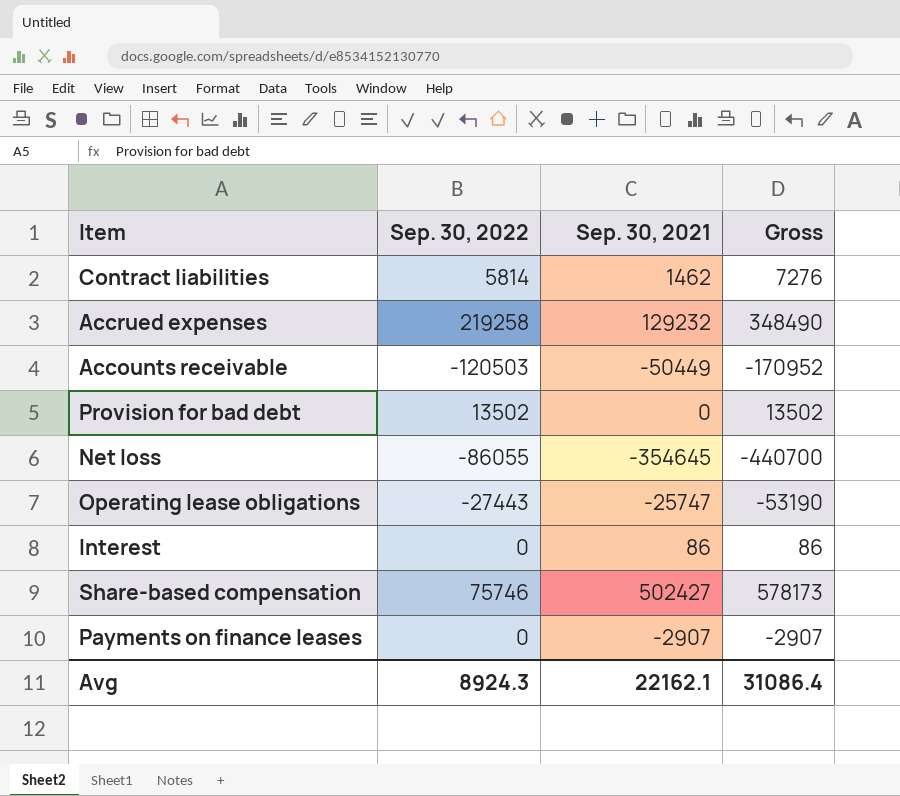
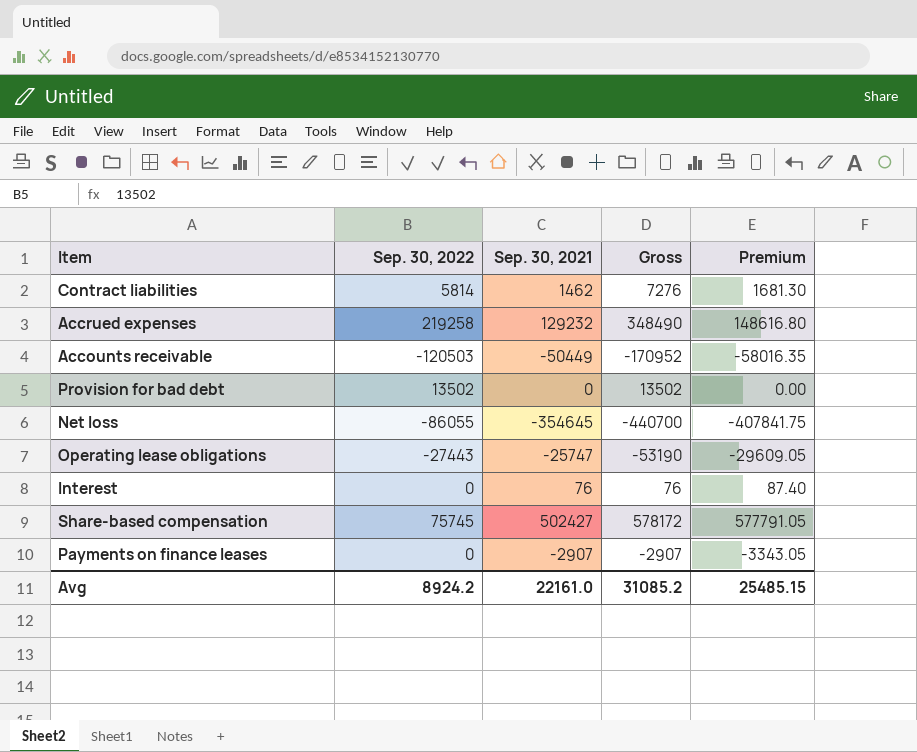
column Premium | formula: none -> [Sep. 30, 2021] * 1.15
Interest | Sep. 30, 2021: 86 -> 76
Interest | Gross: 86 -> 76
Share-based compensation | Sep. 30, 2022: 75746 -> 75745
Share-based compensation | Gross: 578173 -> 578172
Avg | Sep. 30, 2022: 8924.3 -> 8924.2
Avg | Sep. 30, 2021: 22162.1 -> 22161.0
Avg | Gross: 31086.4 -> 31085.2

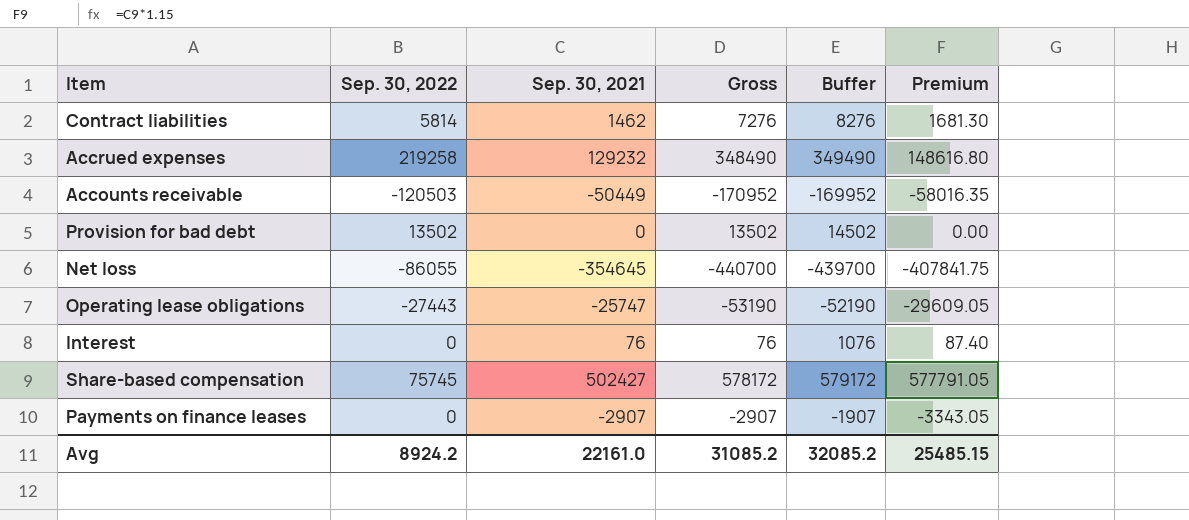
column Buffer | formula: none -> [Gross] + 1000

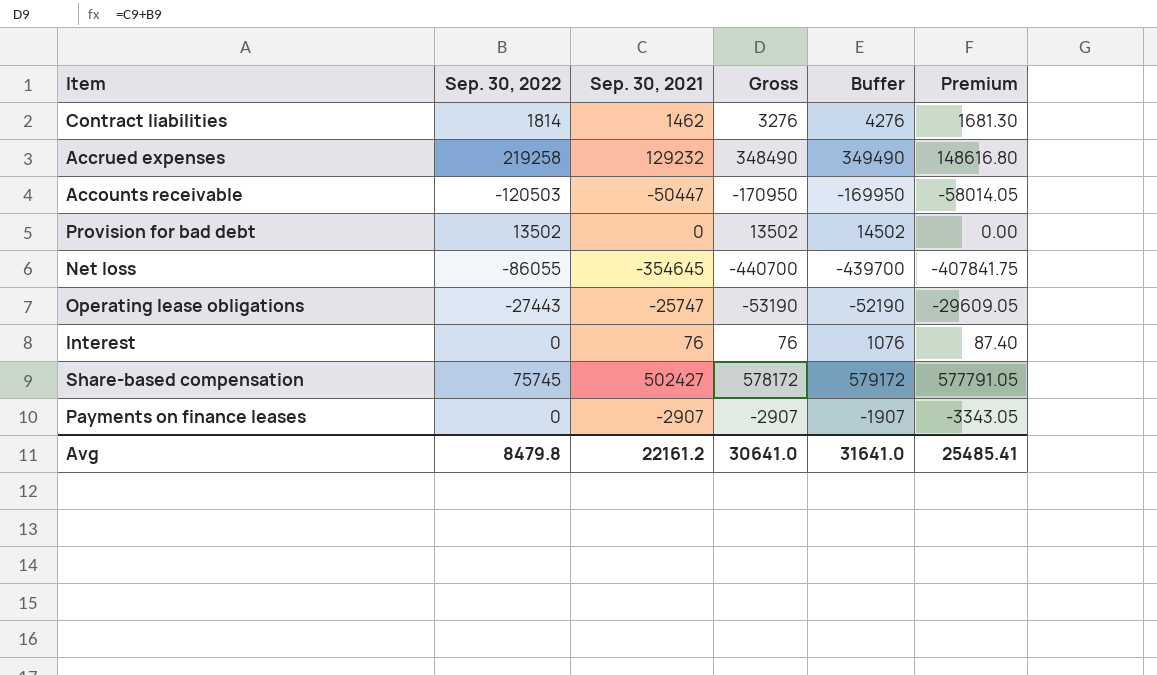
Contract liabilities | Sep. 30, 2022: 5814 -> 1814
Contract liabilities | Gross: 7276 -> 3276
Contract liabilities | Buffer: 8276 -> 4276
Accounts receivable | Sep. 30, 2021: -50449 -> -50447
Accounts receivable | Gross: -170952 -> -170950
Accounts receivable | Buffer: -169952 -> -169950
Accounts receivable | Premium: -58016.35 -> -58014.05
Avg | Sep. 30, 2022: 8924.2 -> 8479.8
Avg | Sep. 30, 2021: 22161.0 -> 22161.2
Avg | Gross: 31085.2 -> 30641.0
Avg | Buffer: 32085.2 -> 31641.0
Avg | Premium: 25485.15 -> 25485.41

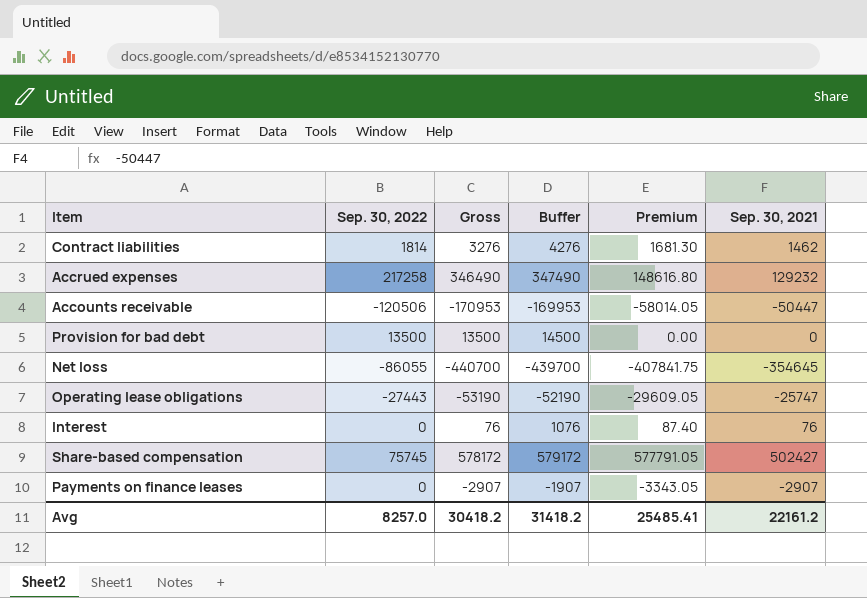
column Sep. 30, 2021 | position: 3 -> 6
Accrued expenses | Sep. 30, 2022: 219258 -> 217258
Accrued expenses | Gross: 348490 -> 346490
Accrued expenses | Buffer: 349490 -> 347490
Accounts receivable | Sep. 30, 2022: -120503 -> -120506
Accounts receivable | Gross: -170950 -> -170953
Accounts receivable | Buffer: -169950 -> -169953
Provision for bad debt | Sep. 30, 2022: 13502 -> 13500
Provision for bad debt | Gross: 13502 -> 13500
Provision for bad debt | Buffer: 14502 -> 14500
Avg | Sep. 30, 2022: 8479.8 -> 8257.0
Avg | Gross: 30641.0 -> 30418.2
Avg | Buffer: 31641.0 -> 31418.2

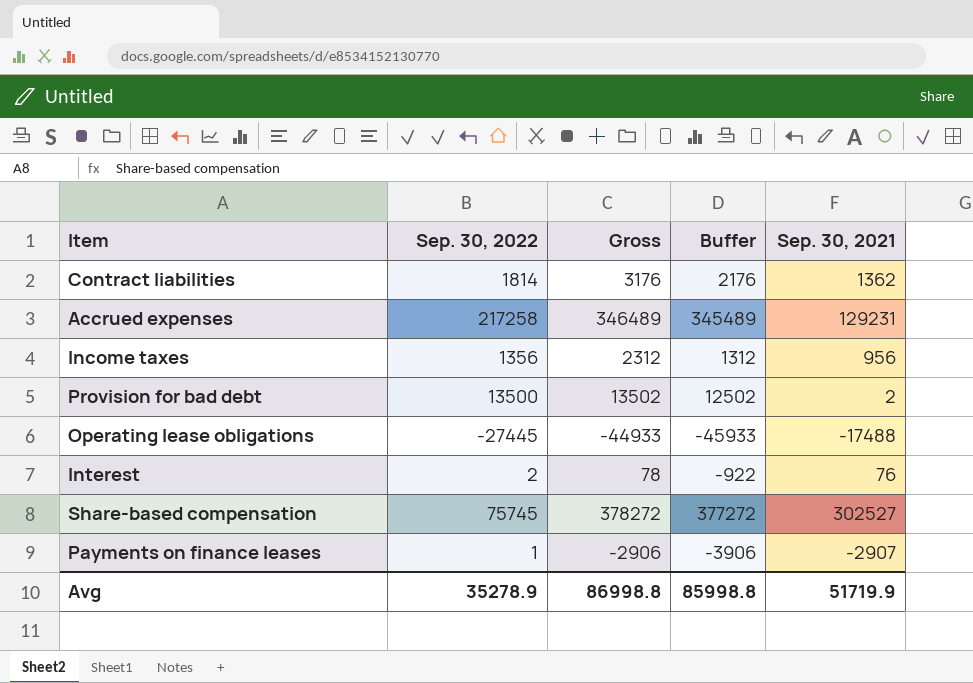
column Premium | formula: [Sep. 30, 2021] * 1.15 -> none
column Buffer | formula: [Gross] + 1000 -> [Gross] - 1000
row Accounts receivable: -120506 | -170953 | -169953 | -58014.05 | -50447 -> none
row Net loss: -86055 | -440700 | -439700 | -407841.75 | -354645 -> none
Contract liabilities | Gross: 3276 -> 3176
Contract liabilities | Sep. 30, 2021: 1462 -> 1362
Accrued expenses | Gross: 346490 -> 346489
Accrued expenses | Sep. 30, 2021: 129232 -> 129231
row Income taxes: none -> 1356 | 2312 | 1312 | 956
Provision for bad debt | Gross: 13500 -> 13502
Provision for bad debt | Sep. 30, 2021: 0 -> 2
Operating lease obligations | Sep. 30, 2022: -27443 -> -27445
Operating lease obligations | Gross: -53190 -> -44933
Operating lease obligations | Sep. 30, 2021: -25747 -> -17488
Interest | Sep. 30, 2022: 0 -> 2
Interest | Gross: 76 -> 78
Share-based compensation | Gross: 578172 -> 378272
Share-based compensation | Sep. 30, 2021: 502427 -> 302527
Payments on finance leases | Sep. 30, 2022: 0 -> 1
Payments on finance leases | Gross: -2907 -> -2906
Avg | Sep. 30, 2022: 8257.0 -> 35278.9
Avg | Gross: 30418.2 -> 86998.8
Avg | Buffer: 31418.2 -> 85998.8
Avg | Sep. 30, 2021: 22161.2 -> 51719.9

